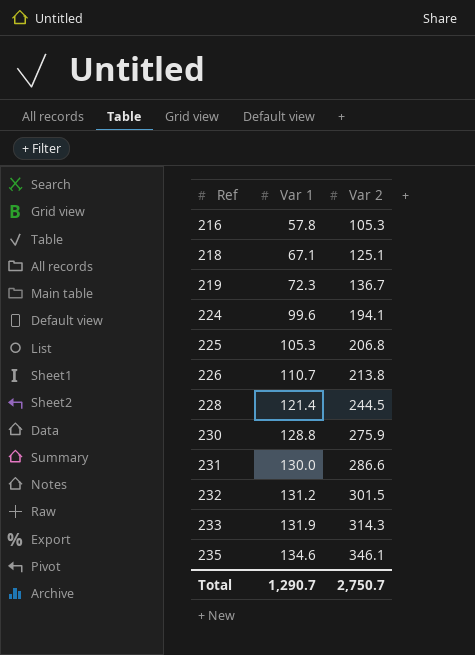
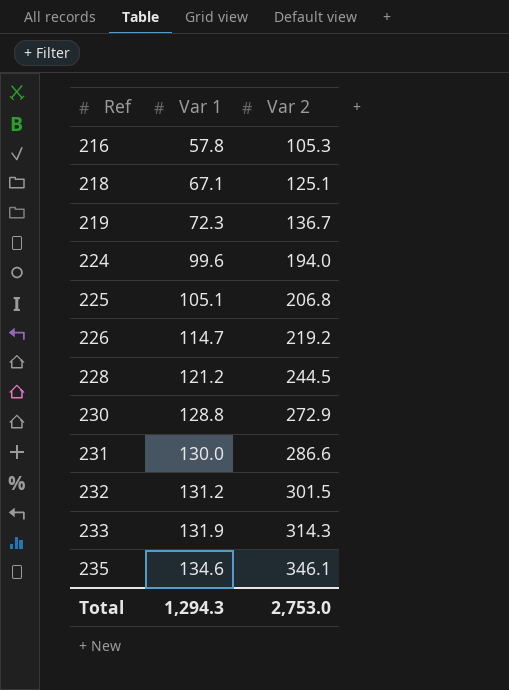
224 | Var 2: 194.1 -> 194.0
225 | Var 1: 105.3 -> 105.1
226 | Var 1: 110.7 -> 114.7
226 | Var 2: 213.8 -> 219.2
228 | Var 1: 121.4 -> 121.2
230 | Var 2: 275.9 -> 272.9
Total | Var 1: 1,290.7 -> 1,294.3
Total | Var 2: 2,750.7 -> 2,753.0

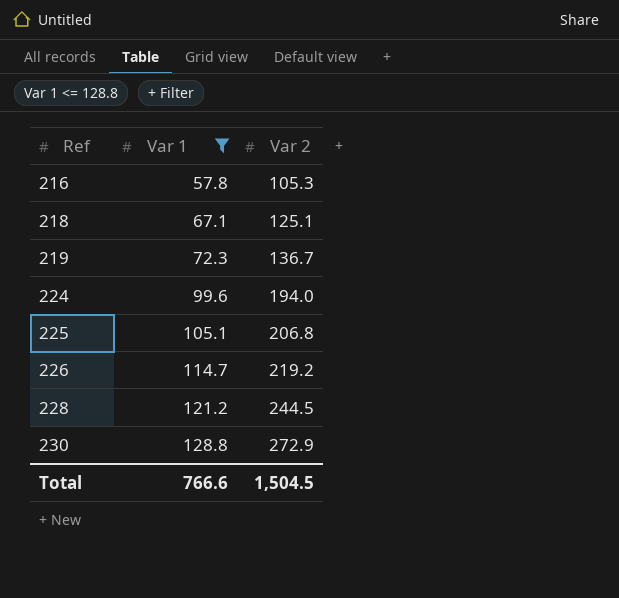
filter: none -> Var 1 <= 128.8
Total | Var 1: 1,294.3 -> 766.6
Total | Var 2: 2,753.0 -> 1,504.5

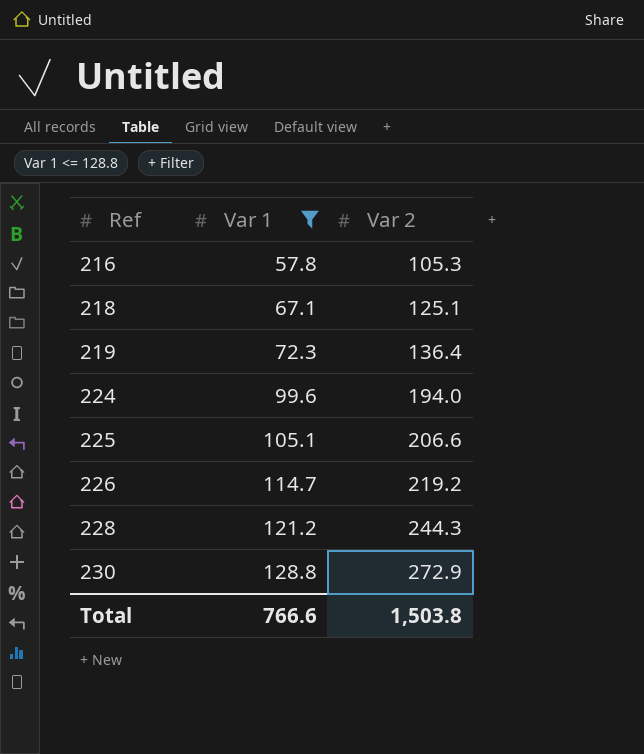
219 | Var 2: 136.7 -> 136.4
225 | Var 2: 206.8 -> 206.6
228 | Var 2: 244.5 -> 244.3
Total | Var 2: 1,504.5 -> 1,503.8

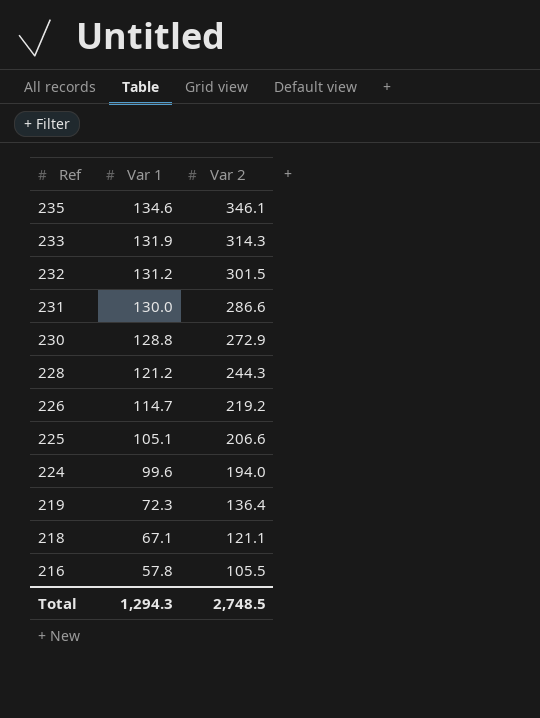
filter: Var 1 <= 128.8 -> none
row order: Ref ascending -> Ref descending
218 | Var 2: 125.1 -> 121.1
216 | Var 2: 105.3 -> 105.5
Total | Var 1: 766.6 -> 1,294.3
Total | Var 2: 1,503.8 -> 2,748.5

